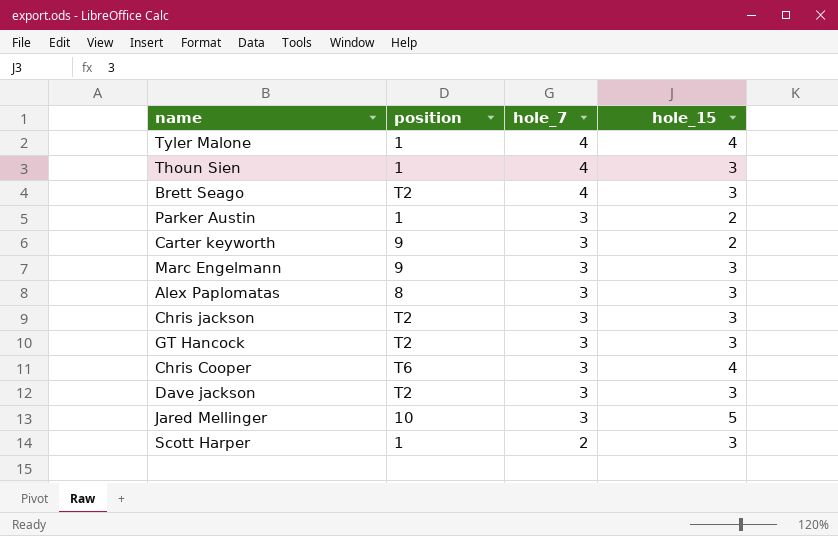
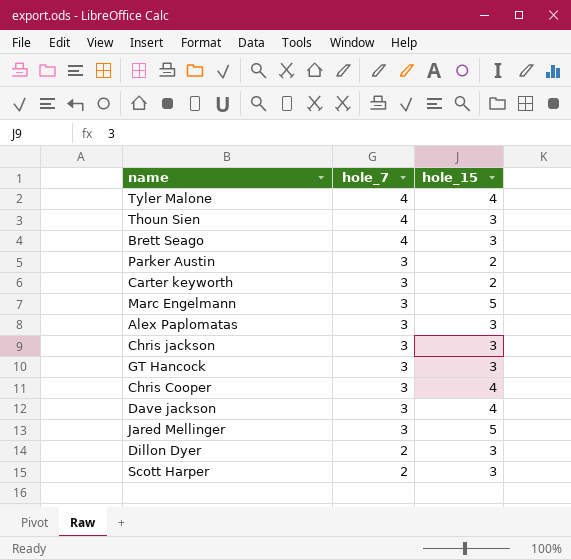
column position | position: 2 -> none
Marc Engelmann | hole_15: 3 -> 5
Dave jackson | hole_15: 3 -> 4
row Dillon Dyer: none -> 2 | 3

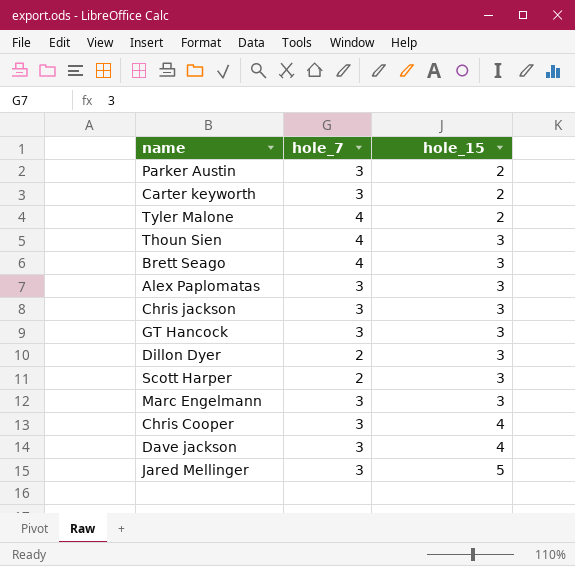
row order: hole_7 descending -> hole_15 ascending
Tyler Malone | hole_15: 4 -> 2
Marc Engelmann | hole_15: 5 -> 3

